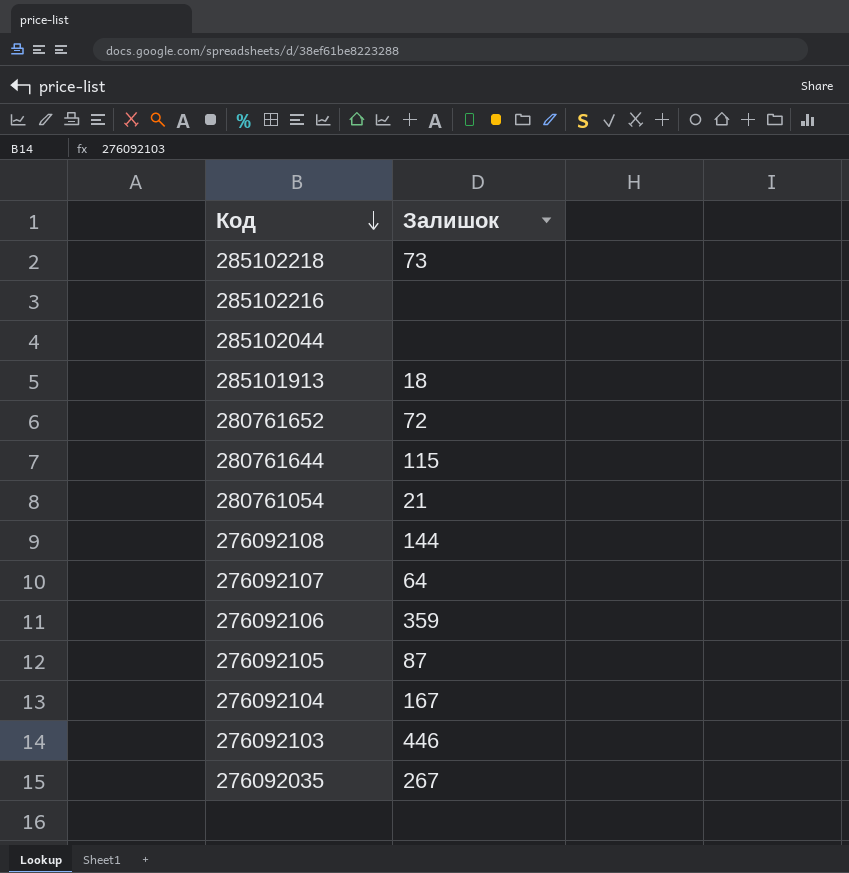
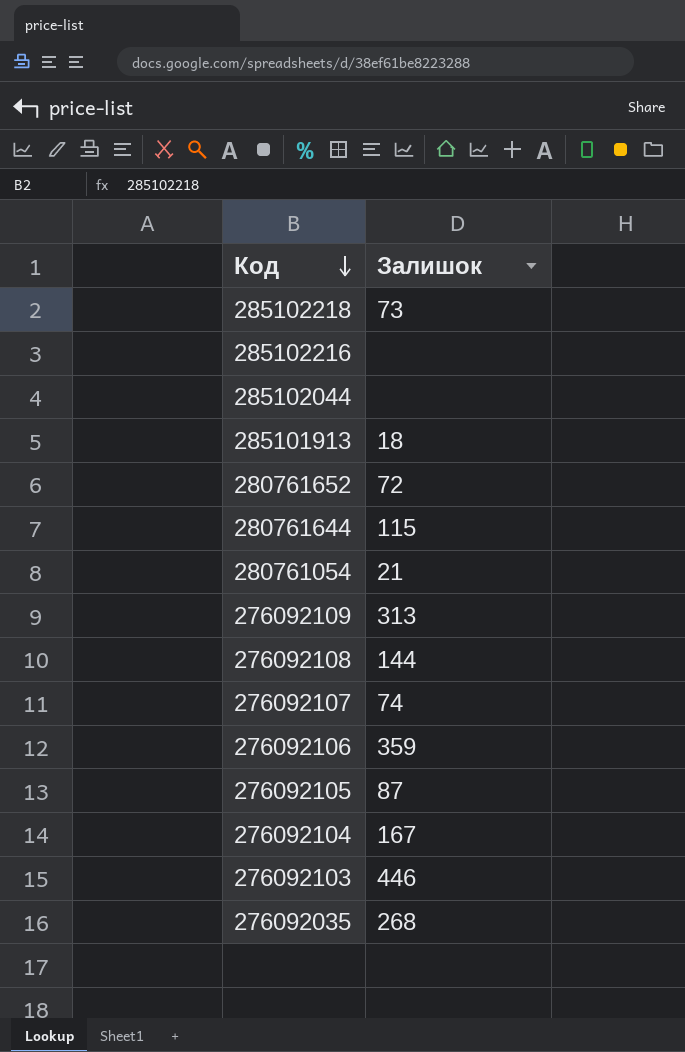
row 276092109: none -> 313
276092107 | Залишок: 64 -> 74
276092035 | Залишок: 267 -> 268

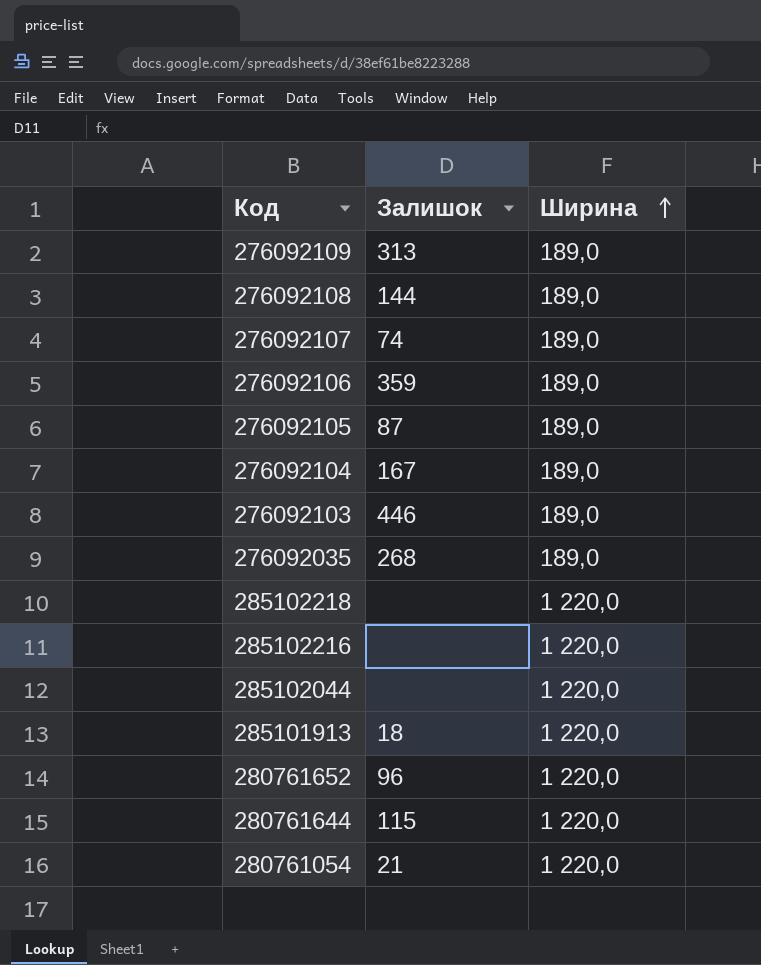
row order: Код descending -> Ширина ascending
column Ширина | position: none -> 3
285102218 | Залишок: 73 -> none
280761652 | Залишок: 72 -> 96

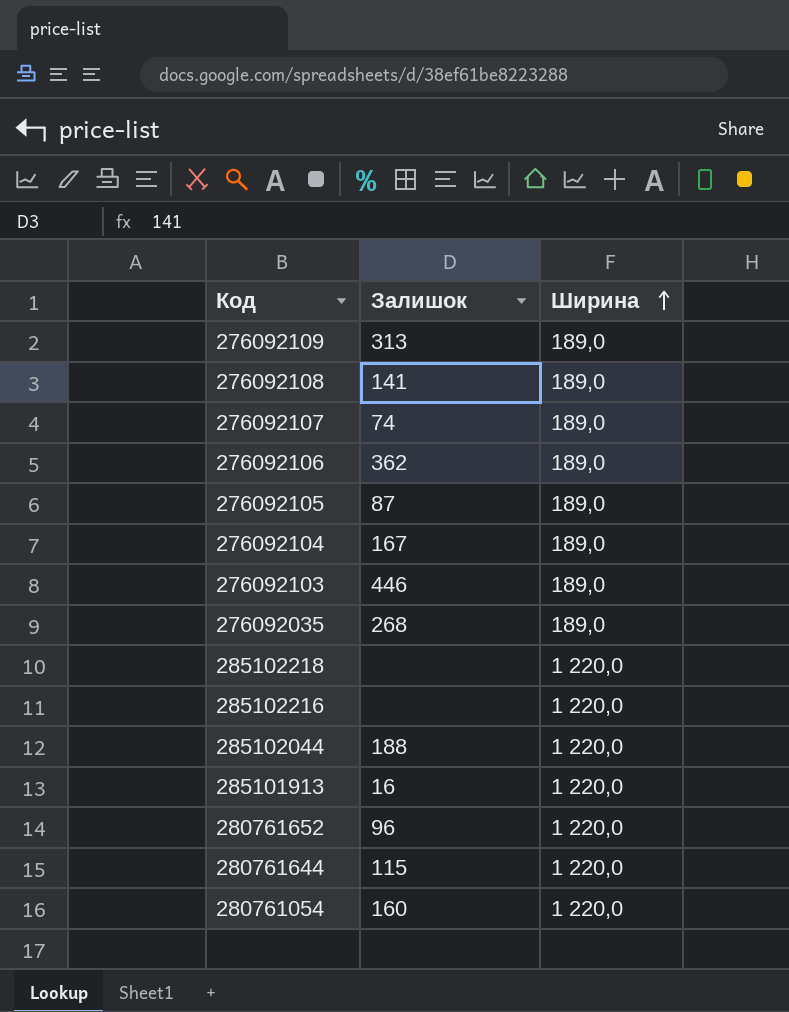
276092108 | Залишок: 144 -> 141
276092106 | Залишок: 359 -> 362
285102044 | Залишок: none -> 188
285101913 | Залишок: 18 -> 16
280761054 | Залишок: 21 -> 160

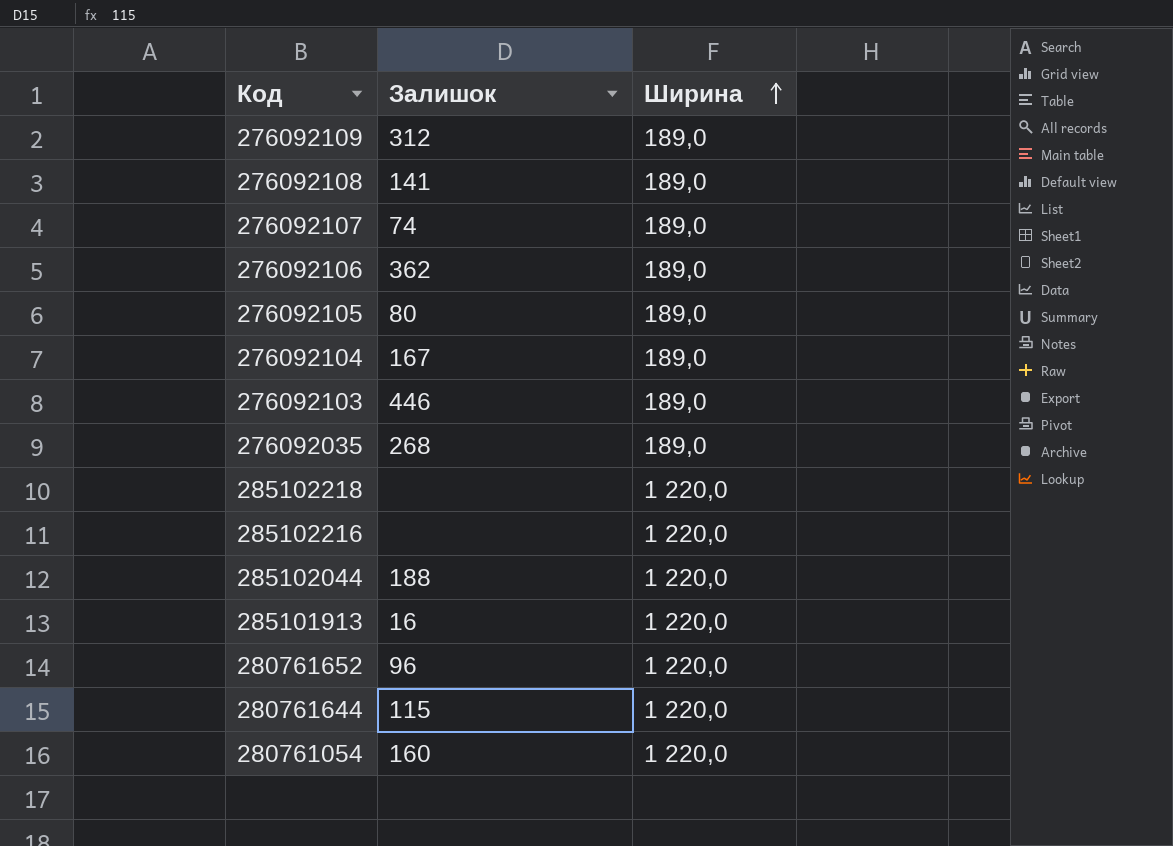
276092109 | Залишок: 313 -> 312
276092105 | Залишок: 87 -> 80

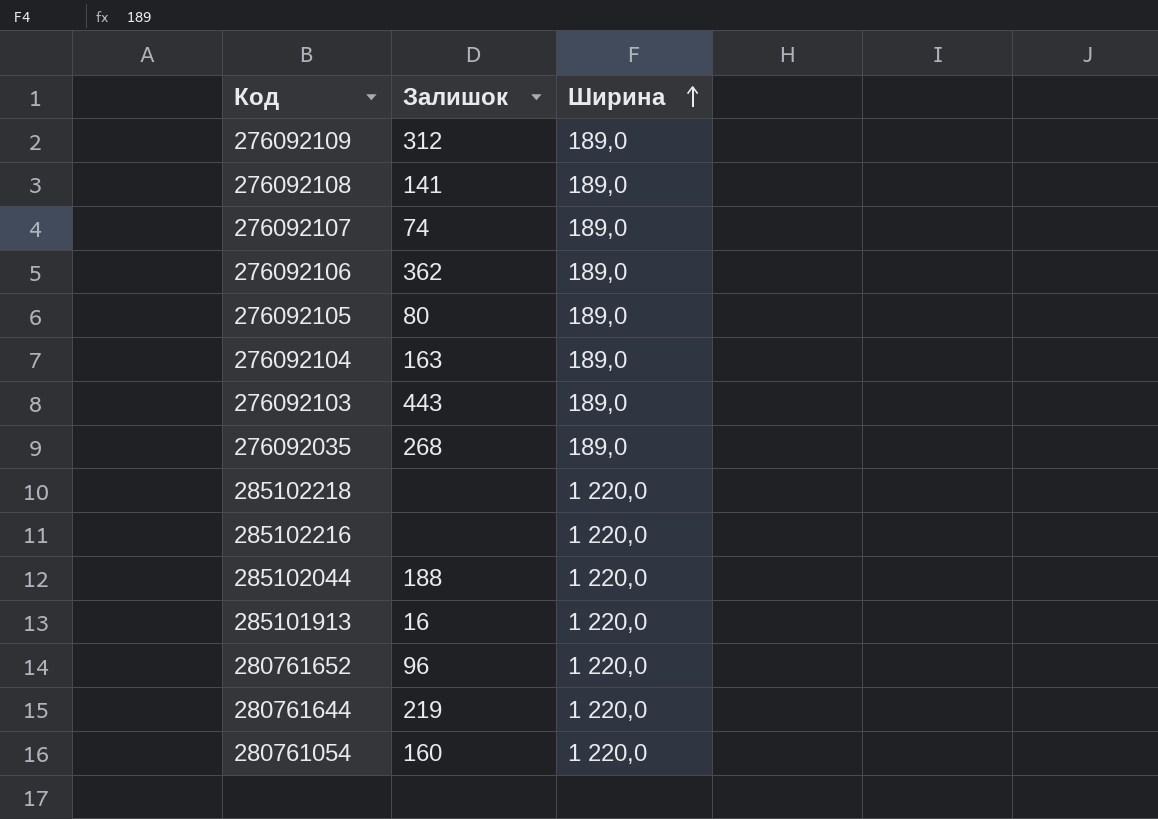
276092104 | Залишок: 167 -> 163
276092103 | Залишок: 446 -> 443
280761644 | Залишок: 115 -> 219

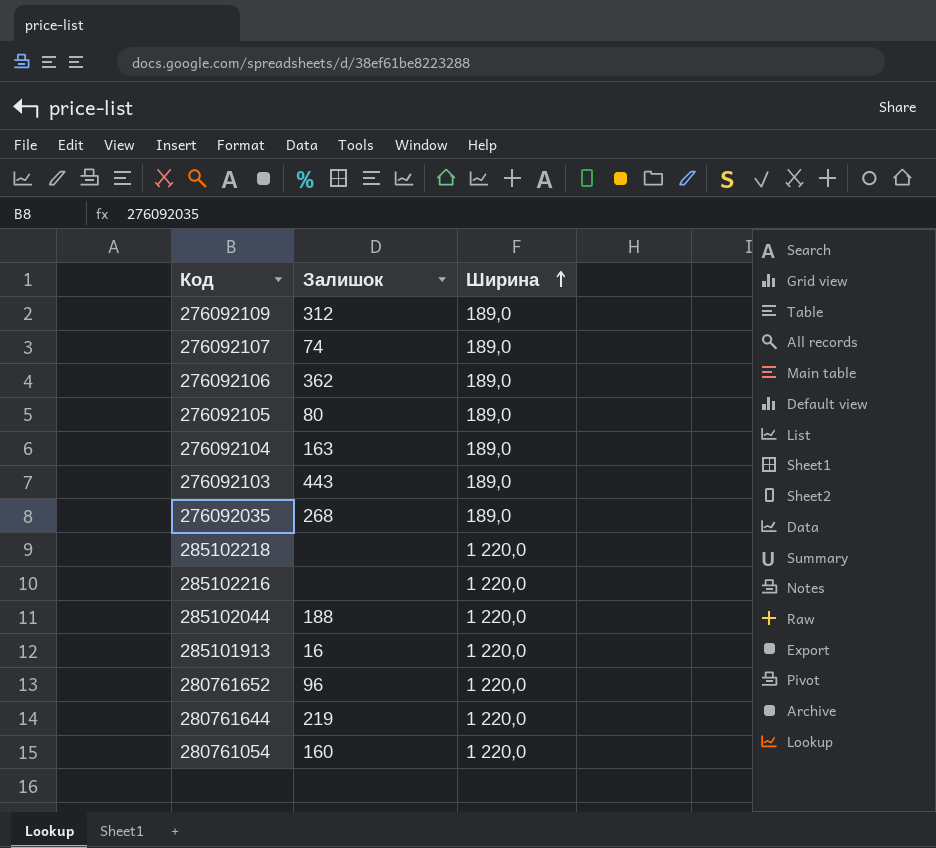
row 276092108: 141 | 189,0 -> none

